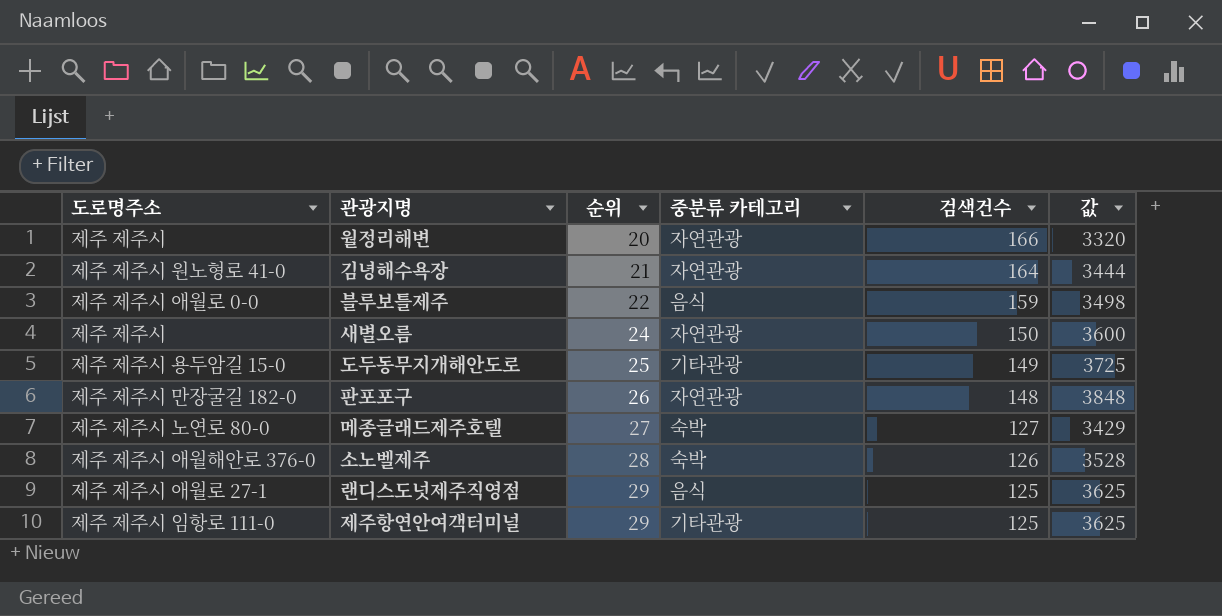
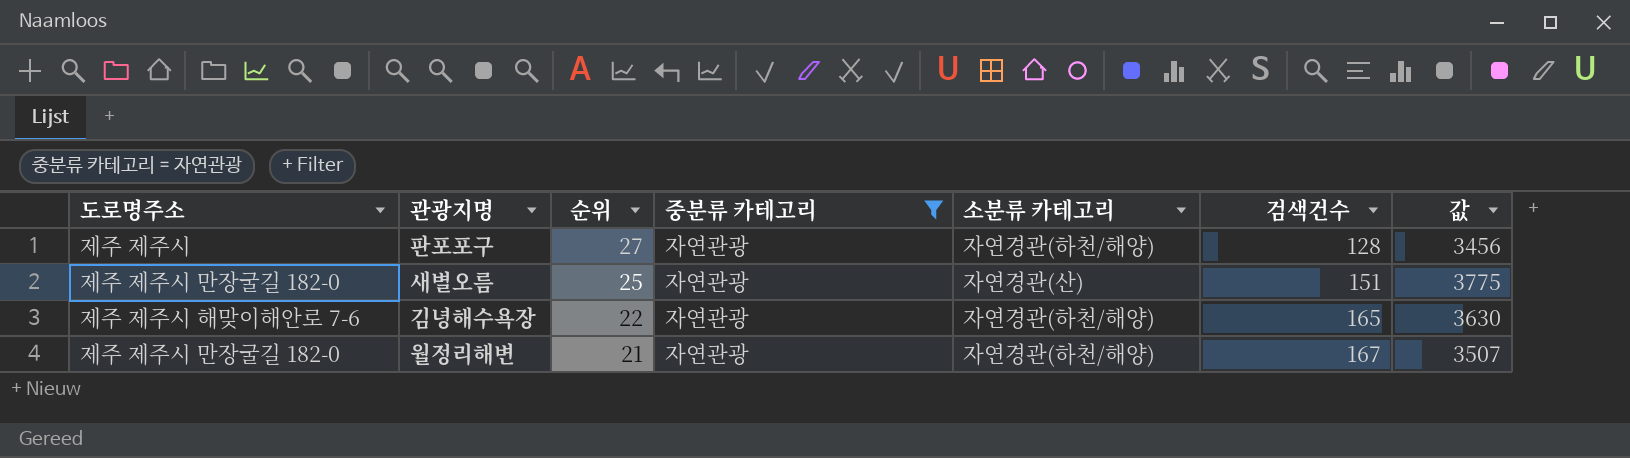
filter: none -> 중분류 카테고리 = 자연관광
row order: 순위 ascending -> 순위 descending
column 소분류 카테고리 | position: none -> 5
판포포구 | 도로명주소: 제주 제주시 만장굴길 182-0 -> 제주 제주시
판포포구 | 순위: 26 -> 27
판포포구 | 검색건수: 148 -> 128
판포포구 | 값: 3848 -> 3456
새별오름 | 도로명주소: 제주 제주시 -> 제주 제주시 만장굴길 182-0
새별오름 | 순위: 24 -> 25
새별오름 | 검색건수: 150 -> 151
새별오름 | 값: 3600 -> 3775
김녕해수욕장 | 도로명주소: 제주 제주시 원노형로 41-0 -> 제주 제주시 해맞이해안로 7-6
김녕해수욕장 | 순위: 21 -> 22
김녕해수욕장 | 검색건수: 164 -> 165
김녕해수욕장 | 값: 3444 -> 3630
월정리해변 | 도로명주소: 제주 제주시 -> 제주 제주시 만장굴길 182-0
월정리해변 | 순위: 20 -> 21
월정리해변 | 검색건수: 166 -> 167
월정리해변 | 값: 3320 -> 3507

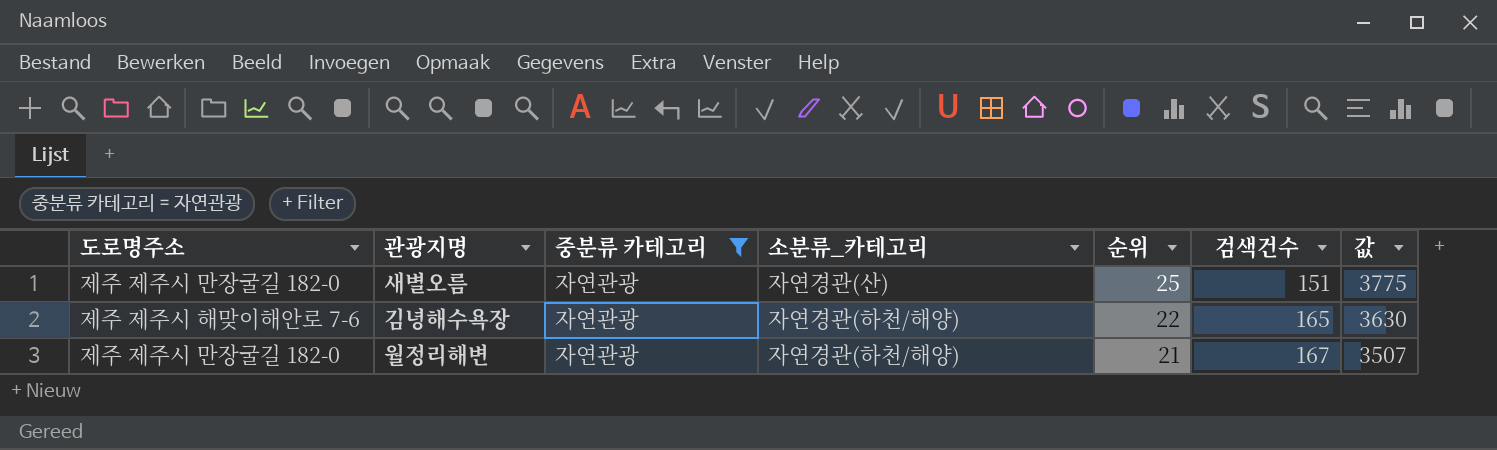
column name: 소분류 카테고리 -> 소분류_카테고리
column 순위 | position: 3 -> 5
row 판포포구: 제주 제주시 | 27 | 자연관광 | 자연경관(하천/해양) | 128 | 3456 -> none

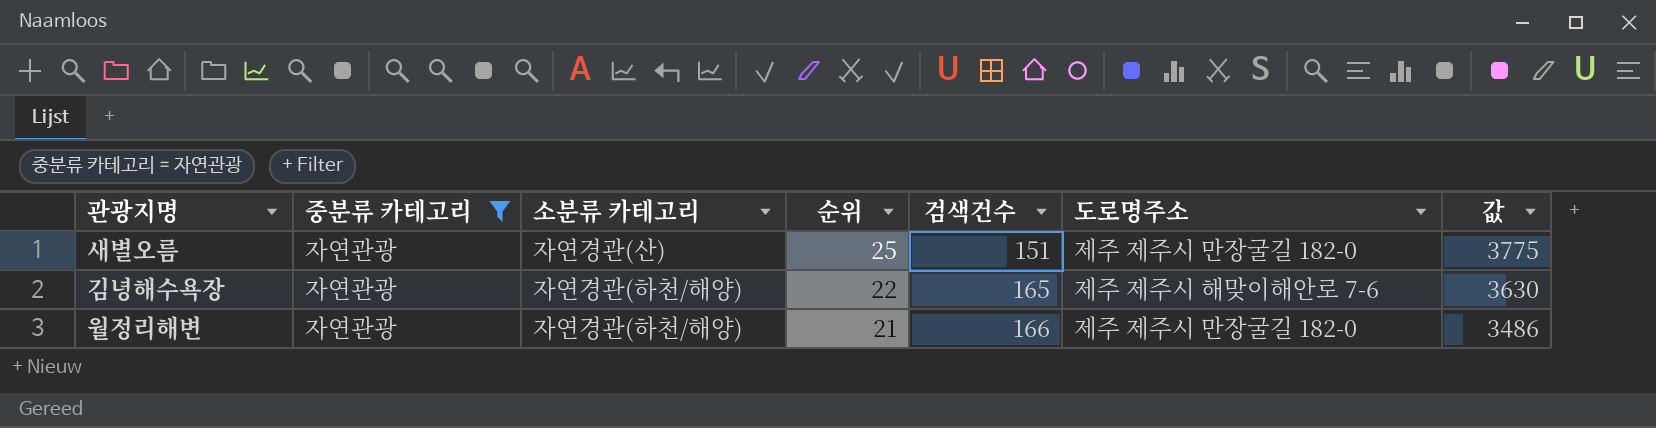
column name: 소분류_카테고리 -> 소분류 카테고리
column 도로명주소 | position: 1 -> 6
월정리해변 | 검색건수: 167 -> 166
월정리해변 | 값: 3507 -> 3486

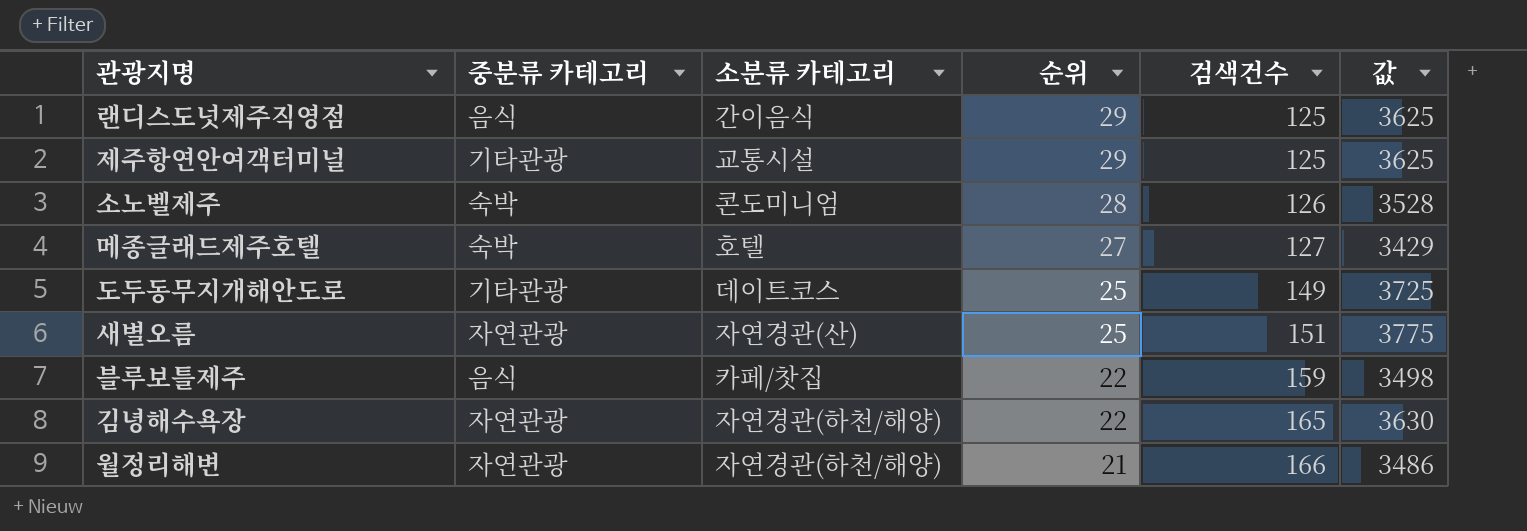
filter: 중분류 카테고리 = 자연관광 -> none
column 도로명주소 | position: 6 -> none

